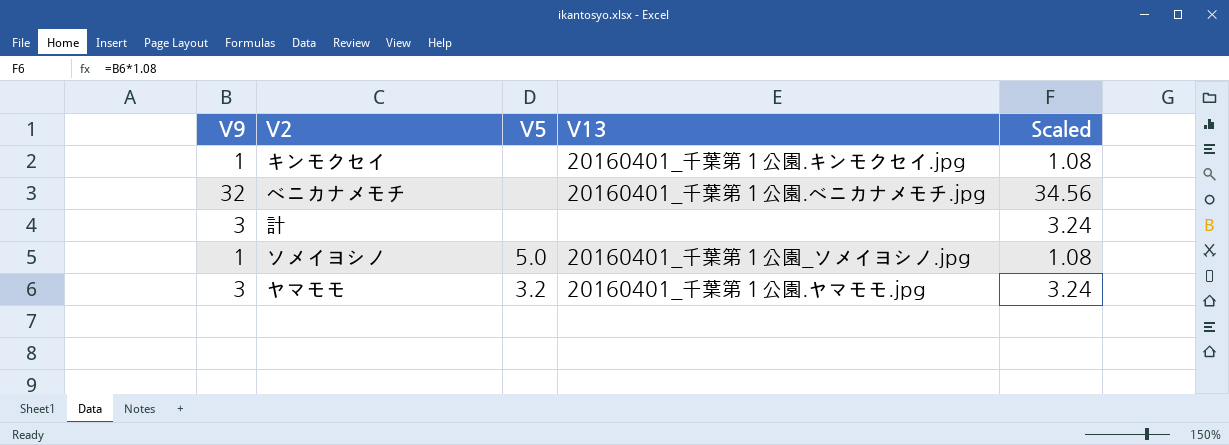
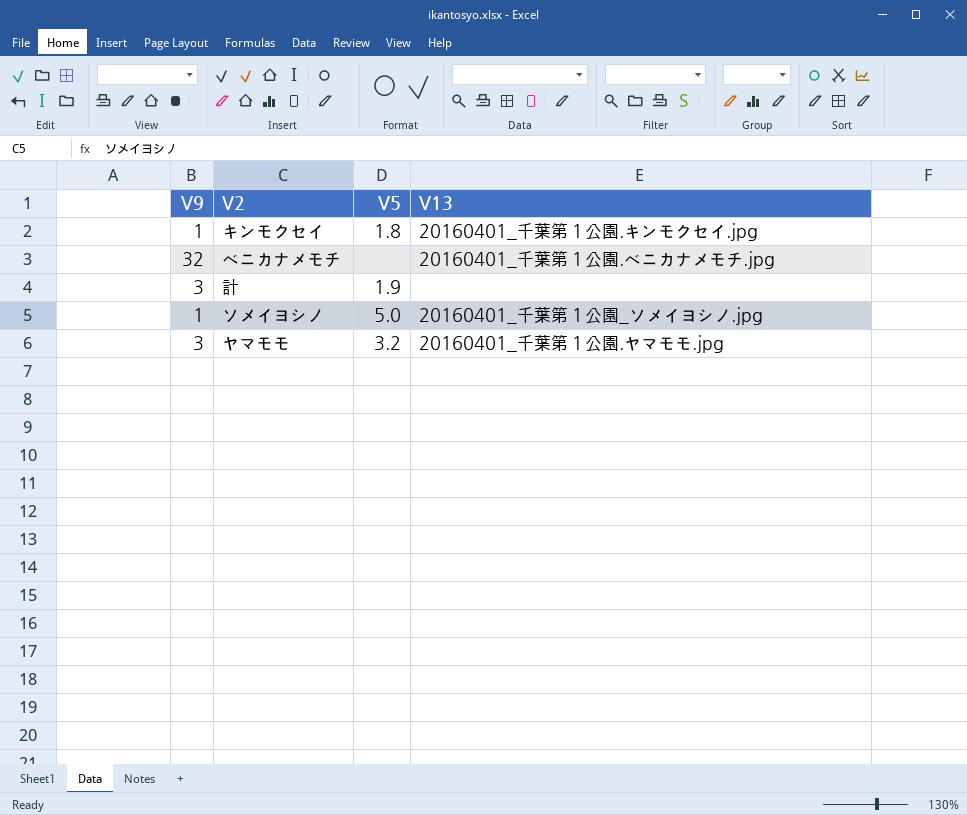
column Scaled | formula: [V9] * 1.08 -> none
キンモクセイ | V5: none -> 1.8
計 | V5: none -> 1.9

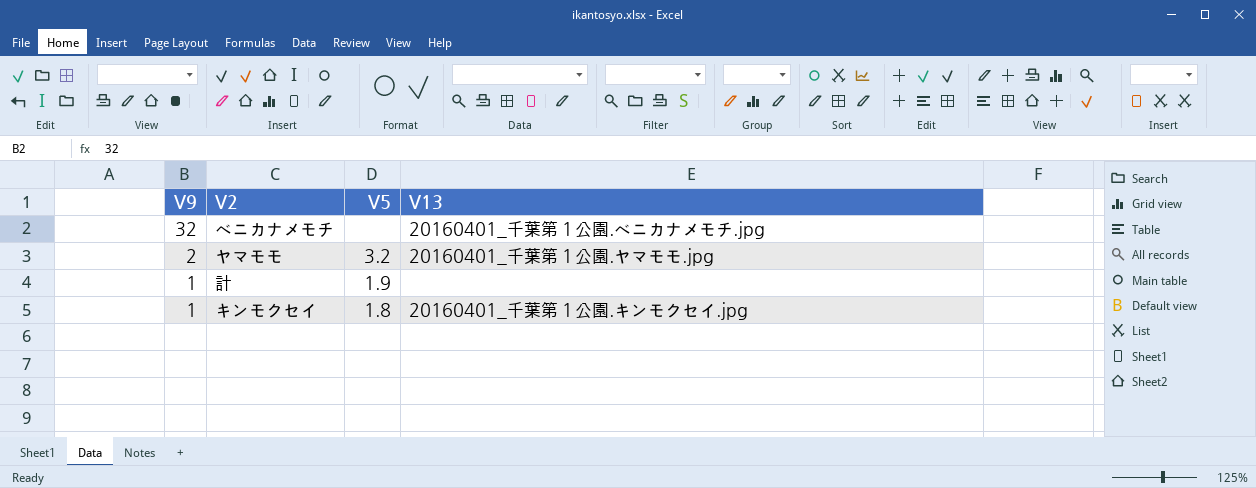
row order: none -> V9 descending
row ソメイヨシノ: 1 | 5.0 | 20160401_千葉第１公園_ソメイヨシノ.jpg -> none
ヤマモモ | V9: 3 -> 2
計 | V9: 3 -> 1

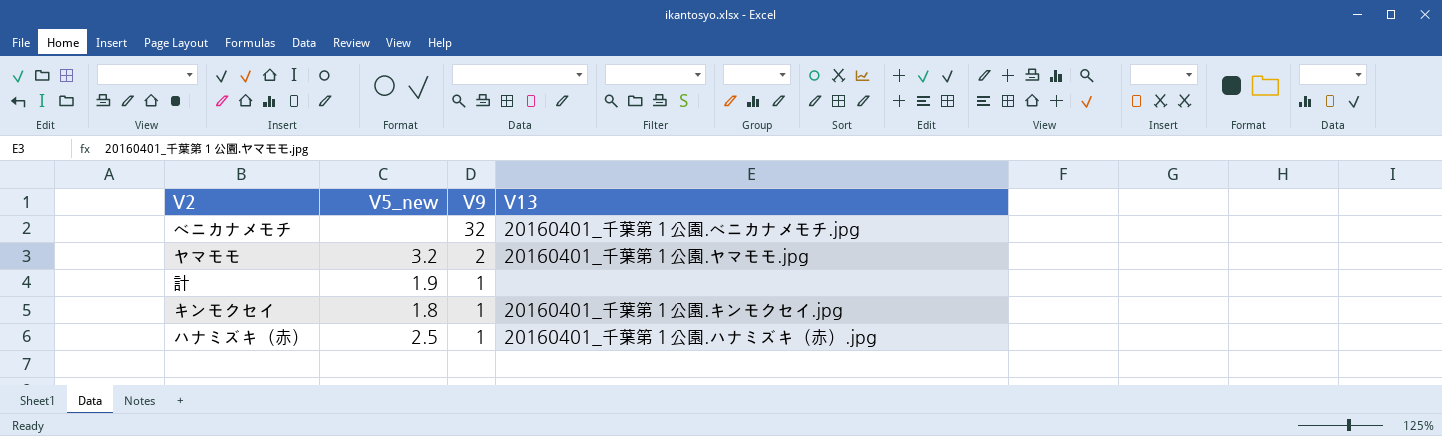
column name: V5 -> V5_new
column V9 | position: 1 -> 3
row ハナミズキ（赤）: none -> 2.5 | 1 | 20160401_千葉第１公園.ハナミズキ（赤）.jpg

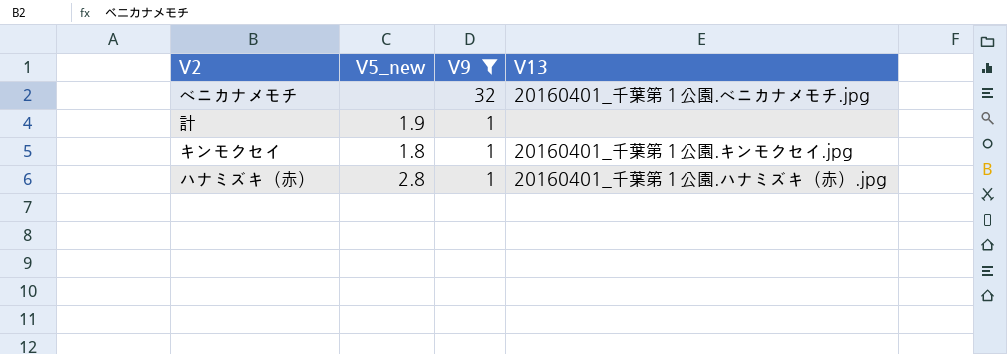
filter: none -> V9 != 2
ハナミズキ（赤） | V5_new: 2.5 -> 2.8

